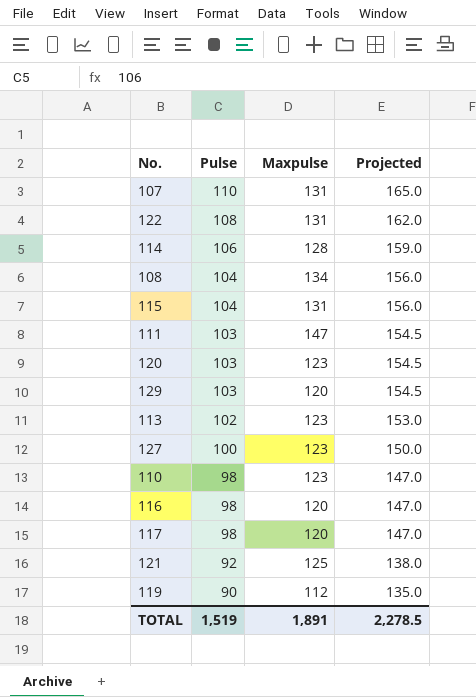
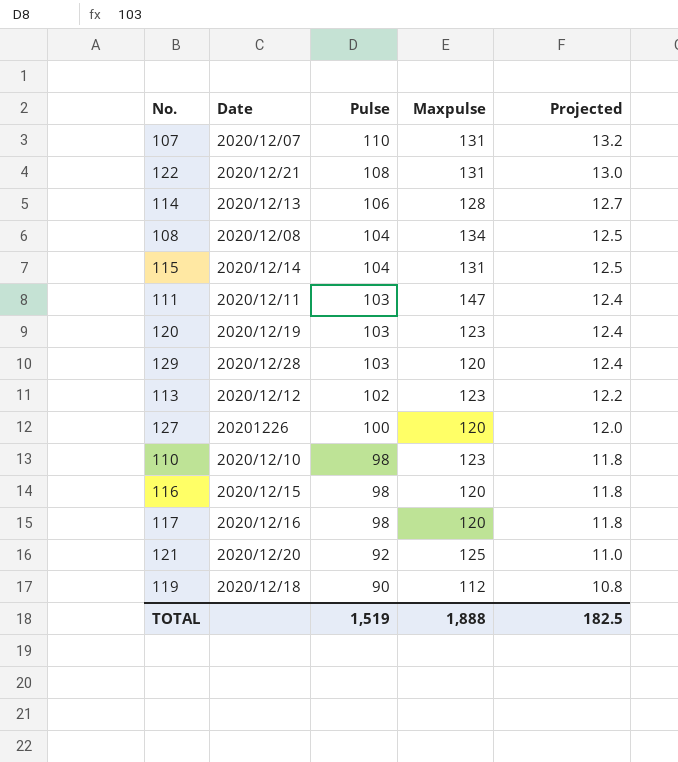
column Date | position: none -> 2
column Projected | formula: [Pulse] * 1.5 -> [Pulse] * 0.12
127 | Maxpulse: 123 -> 120
TOTAL | Maxpulse: 1,891 -> 1,888
TOTAL | Projected: 2,278.5 -> 182.5

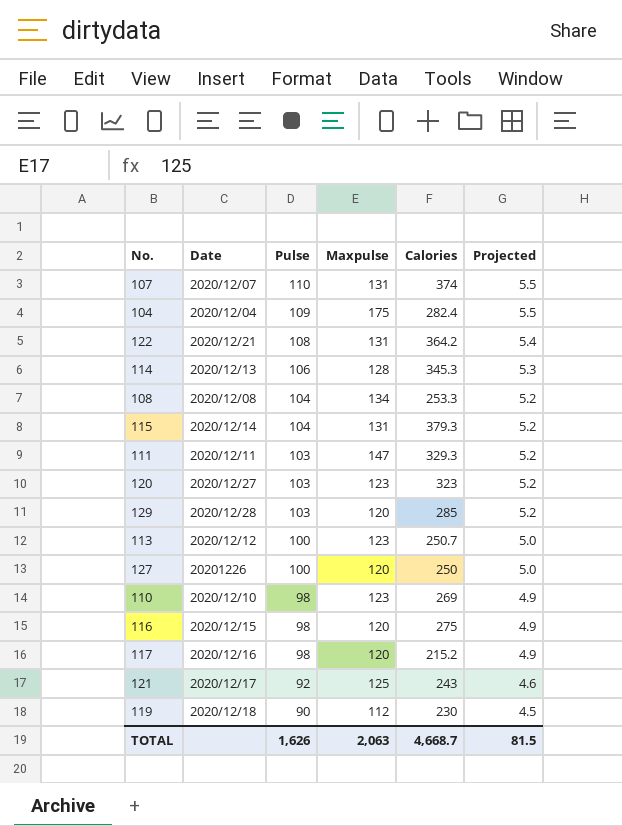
column Calories | position: none -> 5
column Projected | formula: [Pulse] * 0.12 -> [Pulse] * 0.05
row 104: none -> 2020/12/04 | 109 | 175 | 282.4 | 5.5
120 | Date: 2020/12/19 -> 2020/12/27
113 | Pulse: 102 -> 100
121 | Date: 2020/12/20 -> 2020/12/17
TOTAL | Pulse: 1,519 -> 1,626
TOTAL | Maxpulse: 1,888 -> 2,063
TOTAL | Projected: 182.5 -> 81.5

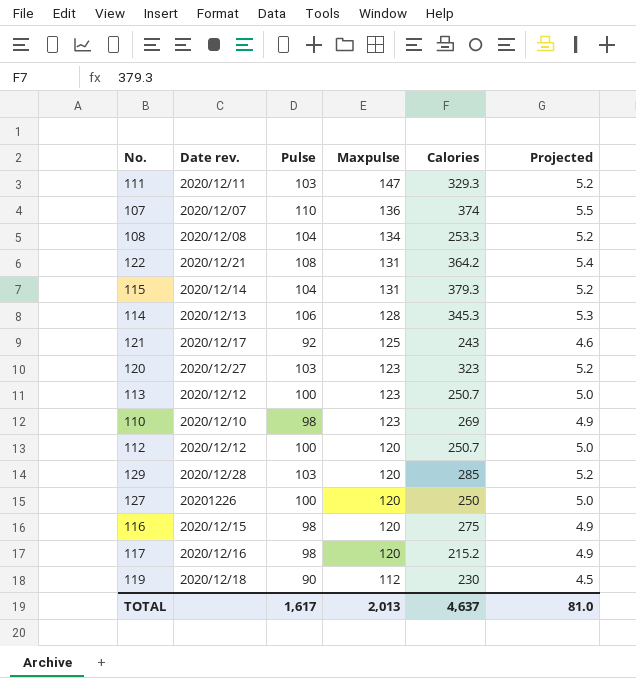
row order: Pulse descending -> Maxpulse descending
column name: Date -> Date rev.
row 104: 2020/12/04 | 109 | 175 | 282.4 | 5.5 -> none
107 | Maxpulse: 131 -> 136
row 112: none -> 2020/12/12 | 100 | 120 | 250.7 | 5.0
TOTAL | Pulse: 1,626 -> 1,617
TOTAL | Maxpulse: 2,063 -> 2,013
TOTAL | Calories: 4,668.7 -> 4,637
TOTAL | Projected: 81.5 -> 81.0

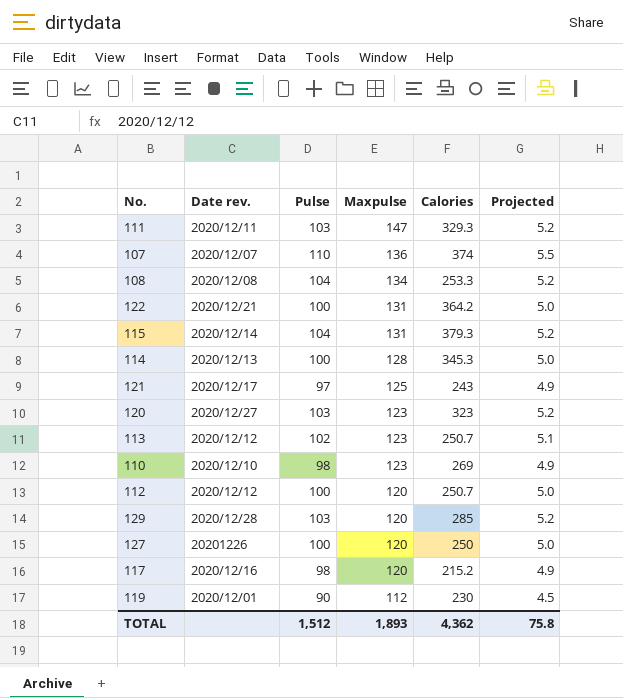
row 116: 2020/12/15 | 98 | 120 | 275 | 4.9 -> none
122 | Pulse: 108 -> 100
122 | Projected: 5.4 -> 5.0
114 | Pulse: 106 -> 100
114 | Projected: 5.3 -> 5.0
121 | Pulse: 92 -> 97
121 | Projected: 4.6 -> 4.9
113 | Pulse: 100 -> 102
113 | Projected: 5.0 -> 5.1
119 | Date rev.: 2020/12/18 -> 2020/12/01
TOTAL | Pulse: 1,617 -> 1,512
TOTAL | Maxpulse: 2,013 -> 1,893
TOTAL | Calories: 4,637 -> 4,362
TOTAL | Projected: 81.0 -> 75.8

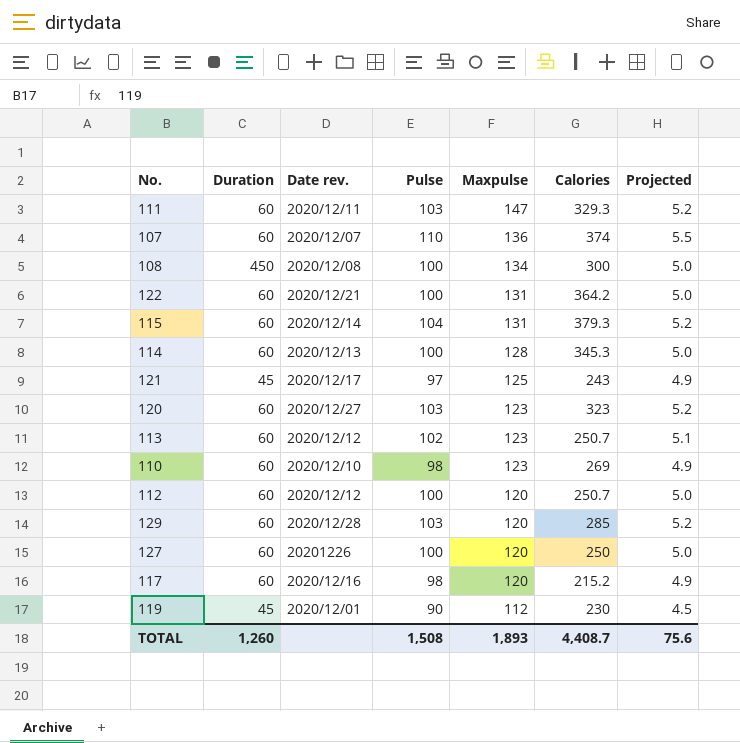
column Duration | position: none -> 2
108 | Pulse: 104 -> 100
108 | Calories: 253.3 -> 300
108 | Projected: 5.2 -> 5.0
TOTAL | Pulse: 1,512 -> 1,508
TOTAL | Calories: 4,362 -> 4,408.7
TOTAL | Projected: 75.8 -> 75.6

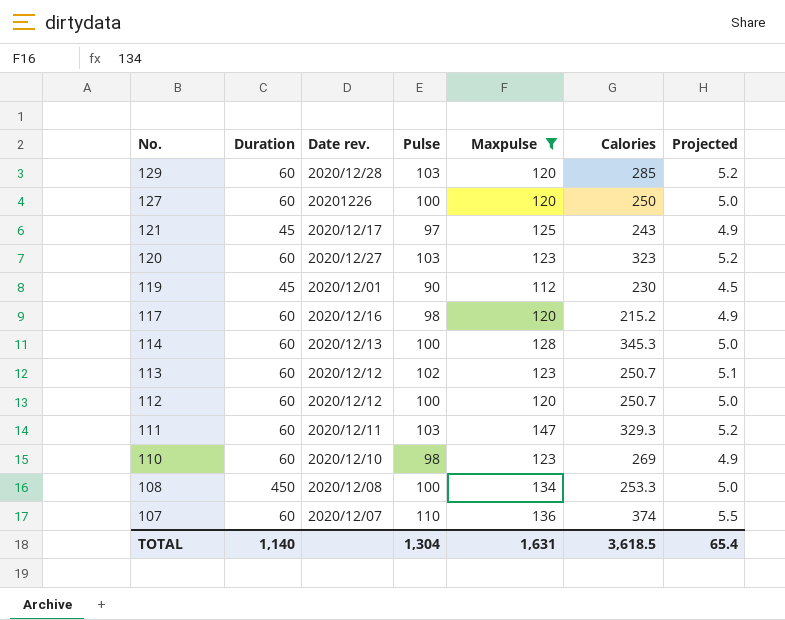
filter: none -> Maxpulse != 131
row order: Maxpulse descending -> No. descending
108 | Calories: 300 -> 253.3
TOTAL | Duration: 1,260 -> 1,140
TOTAL | Pulse: 1,508 -> 1,304
TOTAL | Maxpulse: 1,893 -> 1,631
TOTAL | Calories: 4,408.7 -> 3,618.5
TOTAL | Projected: 75.6 -> 65.4

